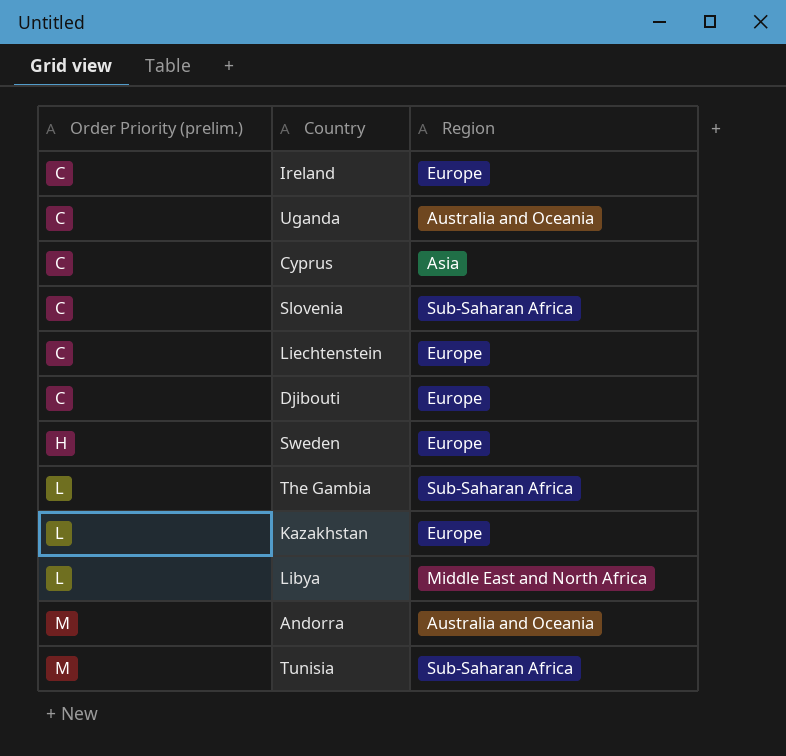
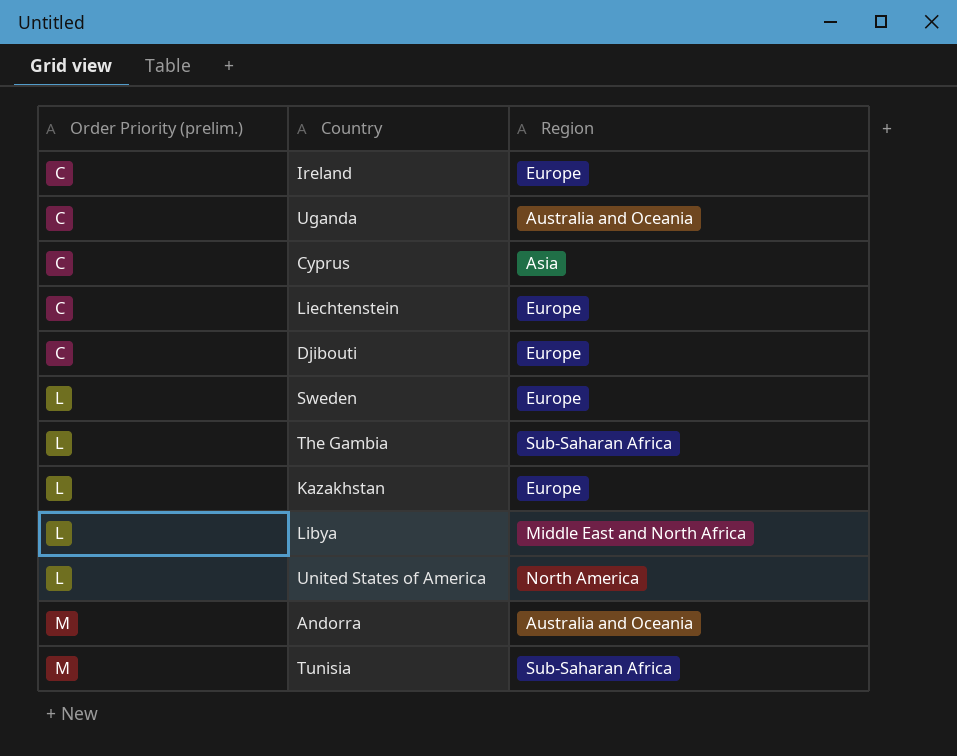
row Slovenia: C | Sub-Saharan Africa -> none
Sweden | Order Priority (prelim.): H -> L
row United States of America: none -> L | North America

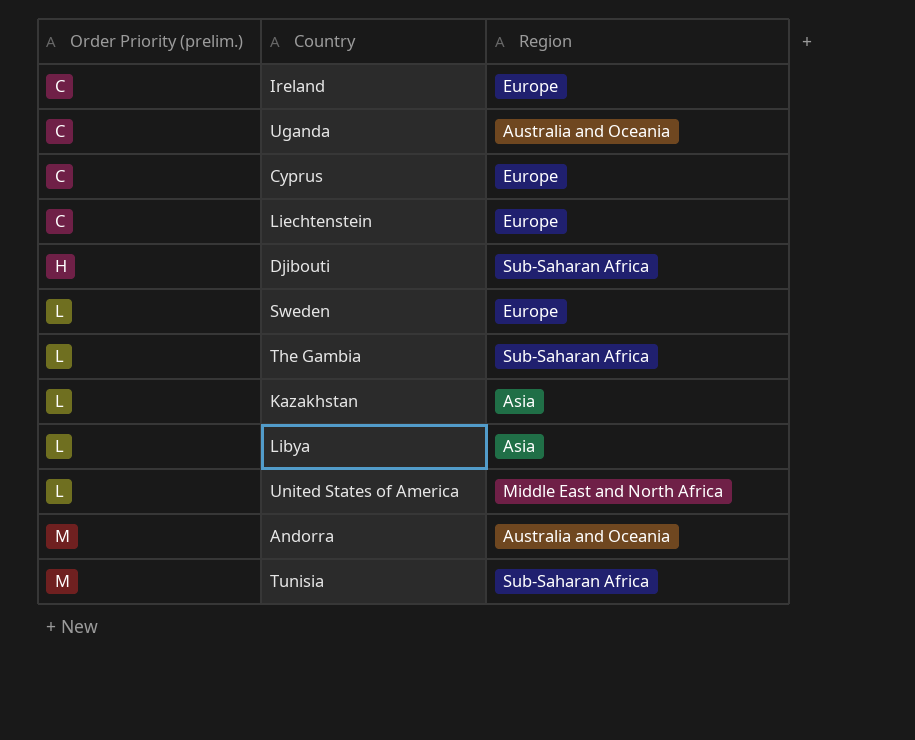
Cyprus | Region: Asia -> Europe
Djibouti | Order Priority (prelim.): C -> H
Djibouti | Region: Europe -> Sub-Saharan Africa
Kazakhstan | Region: Europe -> Asia
Libya | Region: Middle East and North Africa -> Asia
United States of America | Region: North America -> Middle East and North Africa

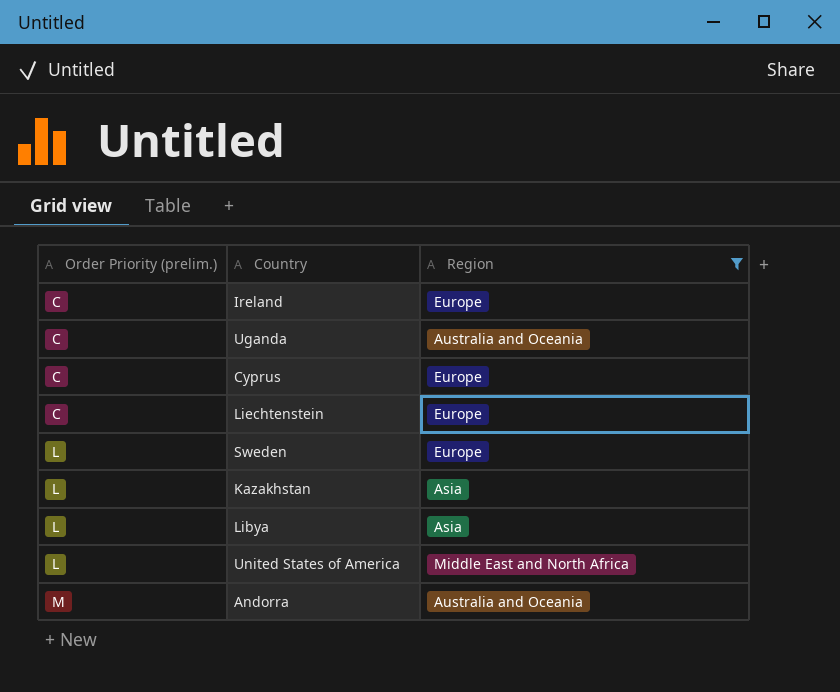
filter: none -> Region != Sub-Saharan Africa

